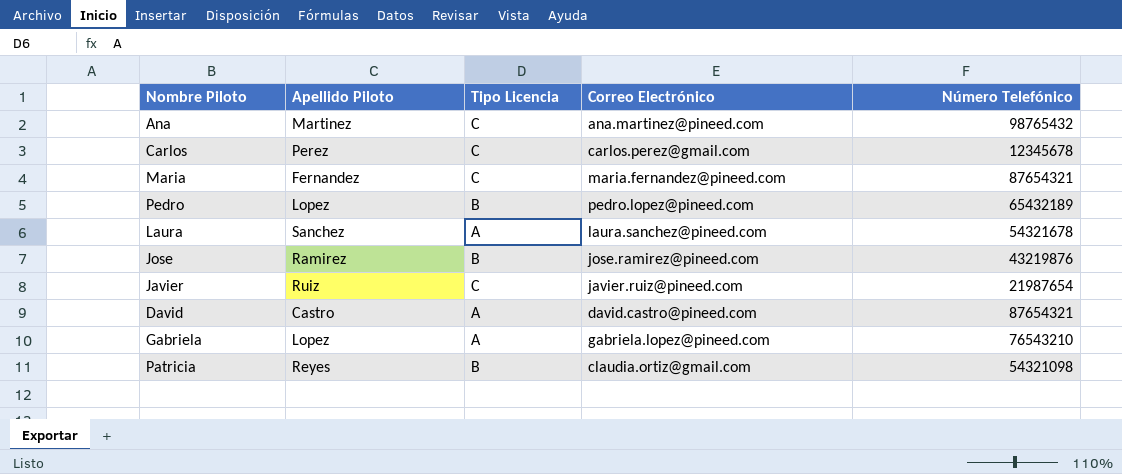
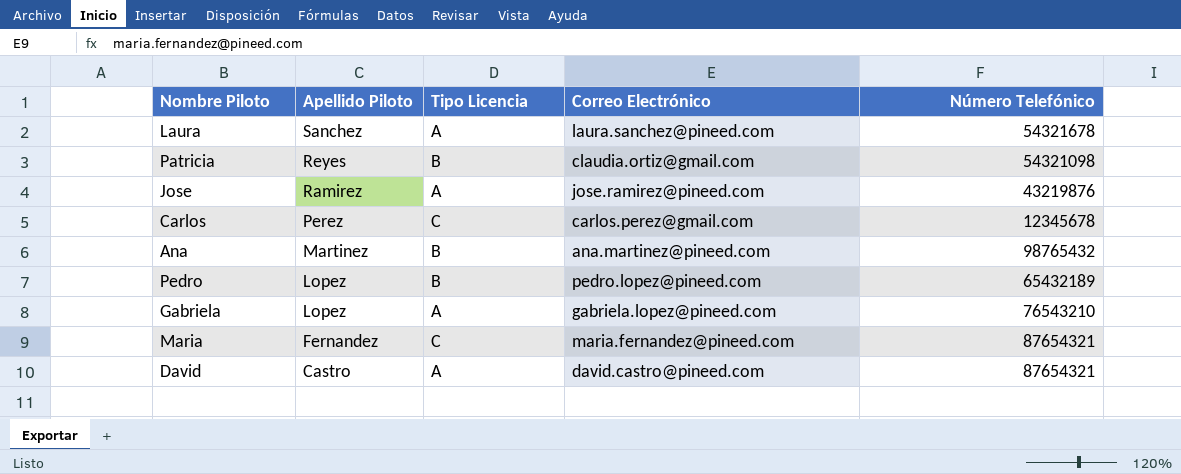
row order: none -> Apellido Piloto descending
row Javier: Ruiz | C | javier.ruiz@pineed.com | 21987654 -> none
Jose | Tipo Licencia: B -> A
Ana | Tipo Licencia: C -> B

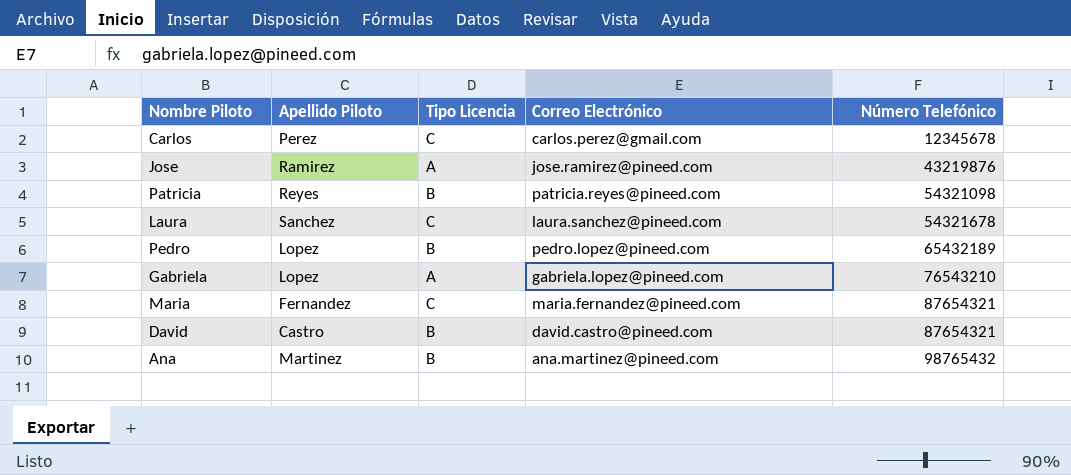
row order: Apellido Piloto descending -> Número Telefónico ascending
Patricia | Correo Electrónico: claudia.ortiz@gmail.com -> patricia.reyes@pineed.com
Laura | Tipo Licencia: A -> C
David | Tipo Licencia: A -> B

